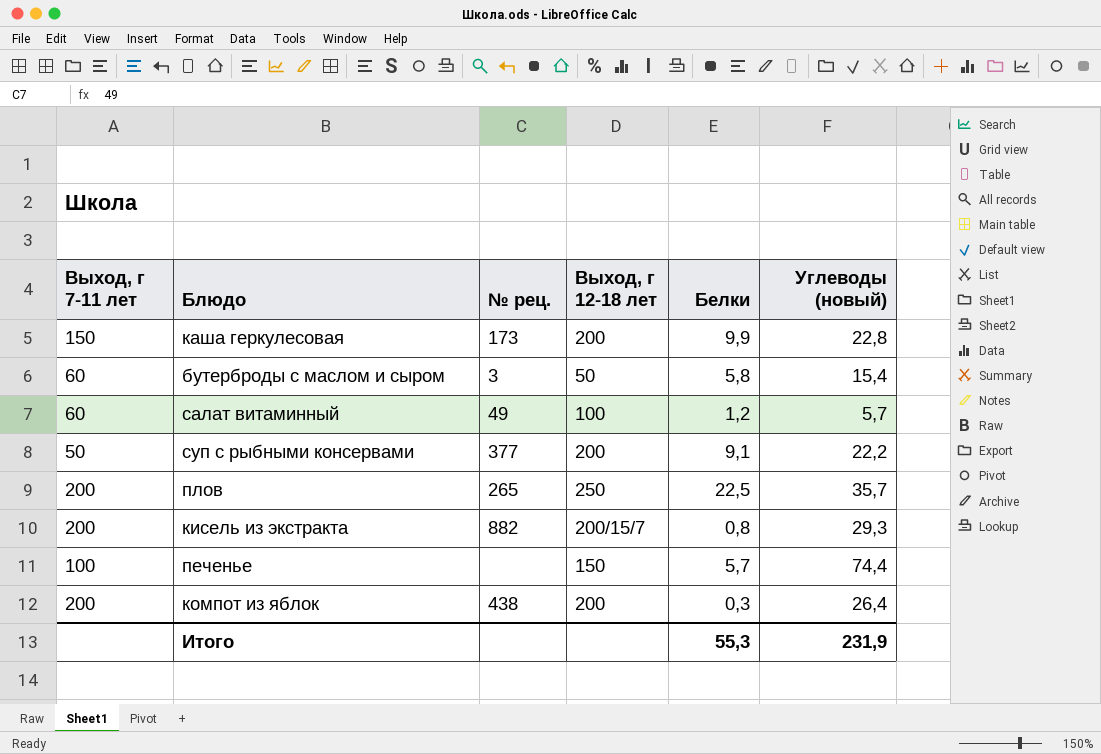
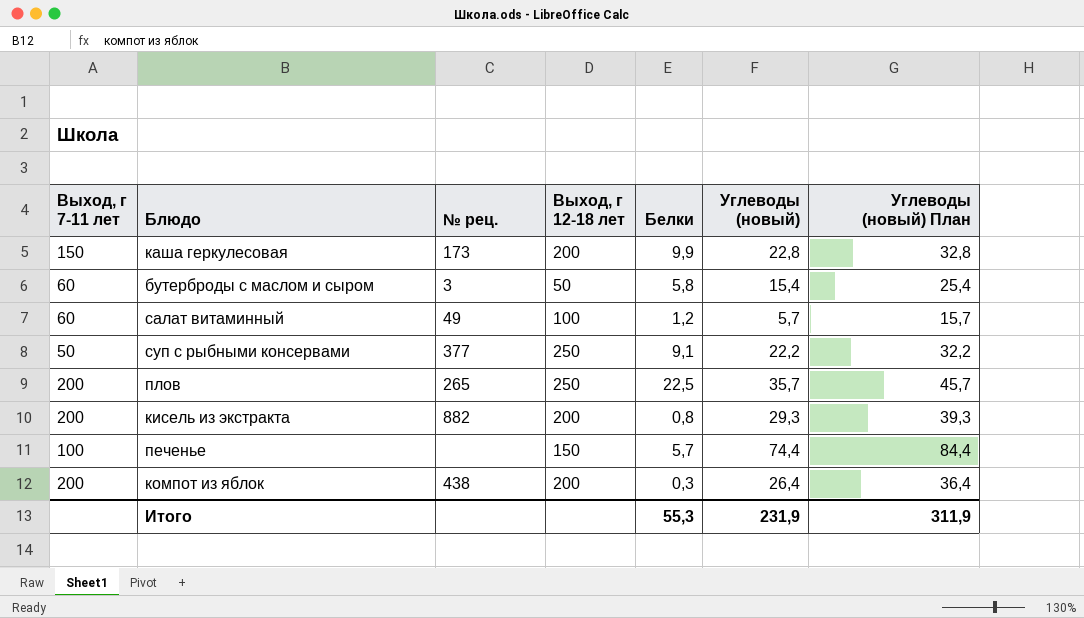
column Углеводы (новый) План | formula: none -> [Углеводы (новый)] + 10
суп с рыбными консервами | Выход, г 12-18 лет: 200 -> 250
кисель из экстракта | Выход, г 12-18 лет: 200/15/7 -> 200

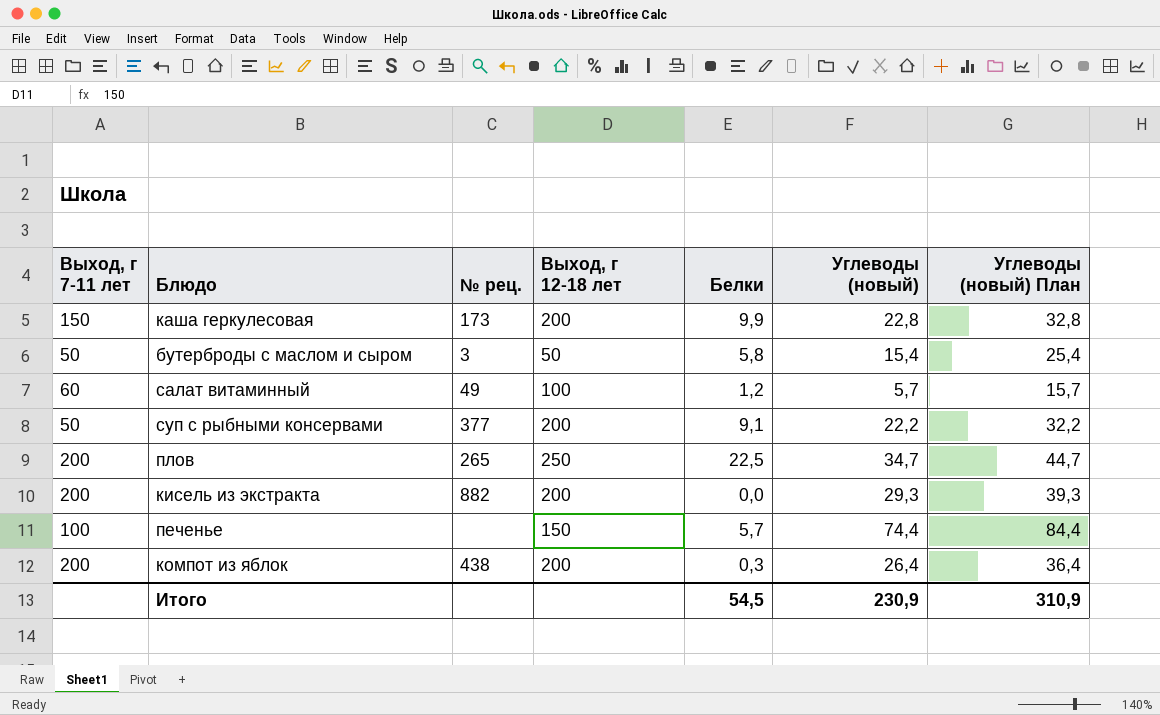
бутерброды с маслом и сыром | Выход, г 7-11 лет: 60 -> 50
суп с рыбными консервами | Выход, г 12-18 лет: 250 -> 200
плов | Углеводы (новый): 35,7 -> 34,7
плов | Углеводы (новый) План: 45,7 -> 44,7
кисель из экстракта | Белки: 0,8 -> 0,0
Итого | Белки: 55,3 -> 54,5
Итого | Углеводы (новый): 231,9 -> 230,9
Итого | Углеводы (новый) План: 311,9 -> 310,9

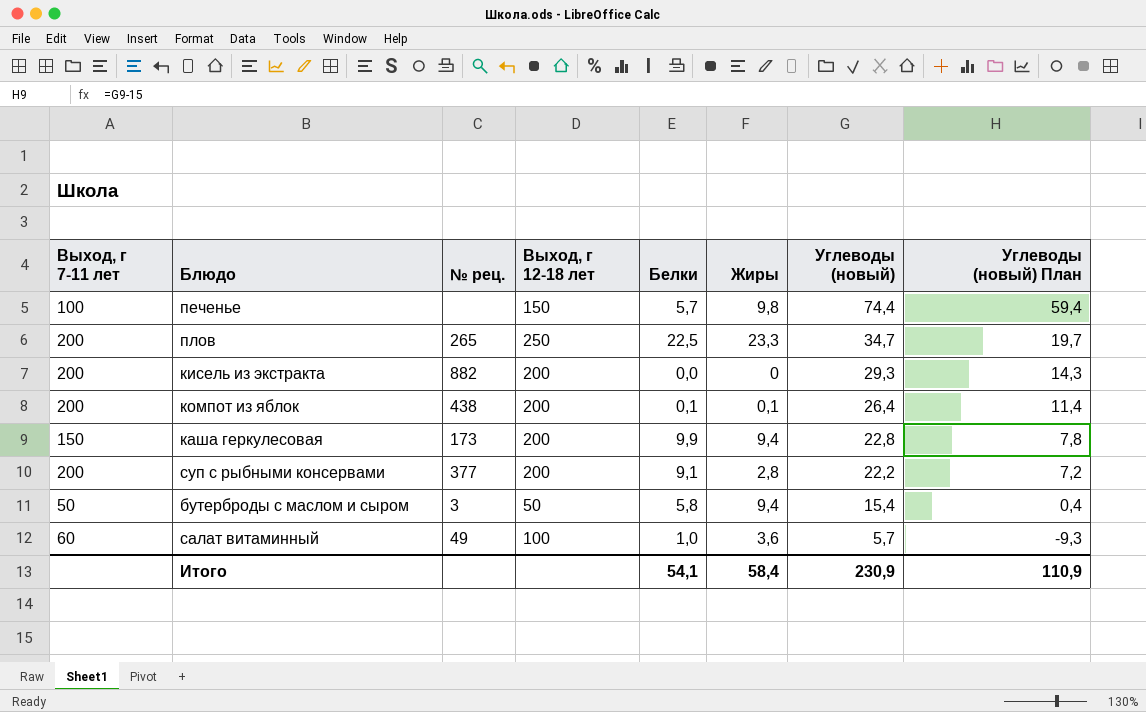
row order: none -> Углеводы (новый) descending
column Жиры | position: none -> 6
column Углеводы (новый) План | formula: [Углеводы (новый)] + 10 -> [Углеводы (новый)] - 15
компот из яблок | Белки: 0,3 -> 0,1
суп с рыбными консервами | Выход, г 7-11 лет: 50 -> 200
салат витаминный | Белки: 1,2 -> 1,0
Итого | Белки: 54,5 -> 54,1
Итого | Углеводы (новый) План: 310,9 -> 110,9

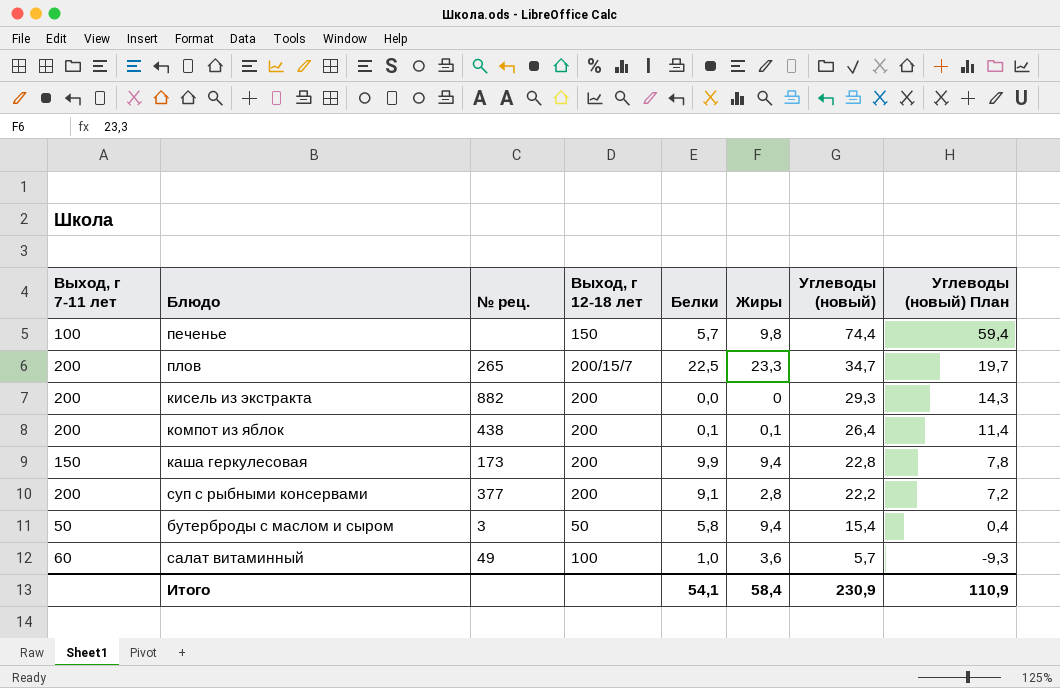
плов | Выход, г 12-18 лет: 250 -> 200/15/7

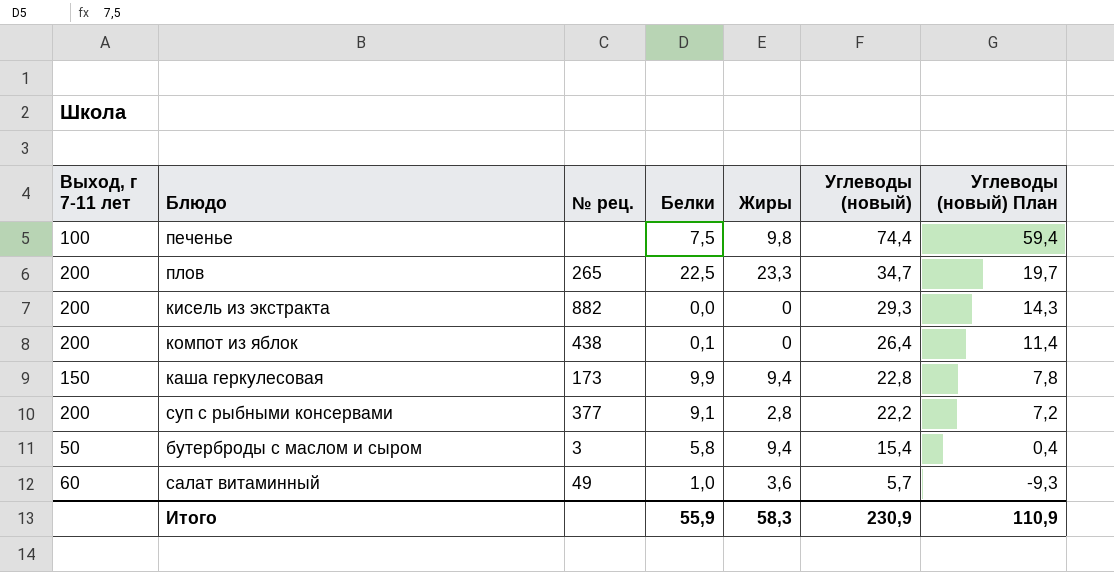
column Выход, г 12-18 лет | position: 4 -> none
печенье | Белки: 5,7 -> 7,5
компот из яблок | Жиры: 0,1 -> 0
Итого | Белки: 54,1 -> 55,9
Итого | Жиры: 58,4 -> 58,3

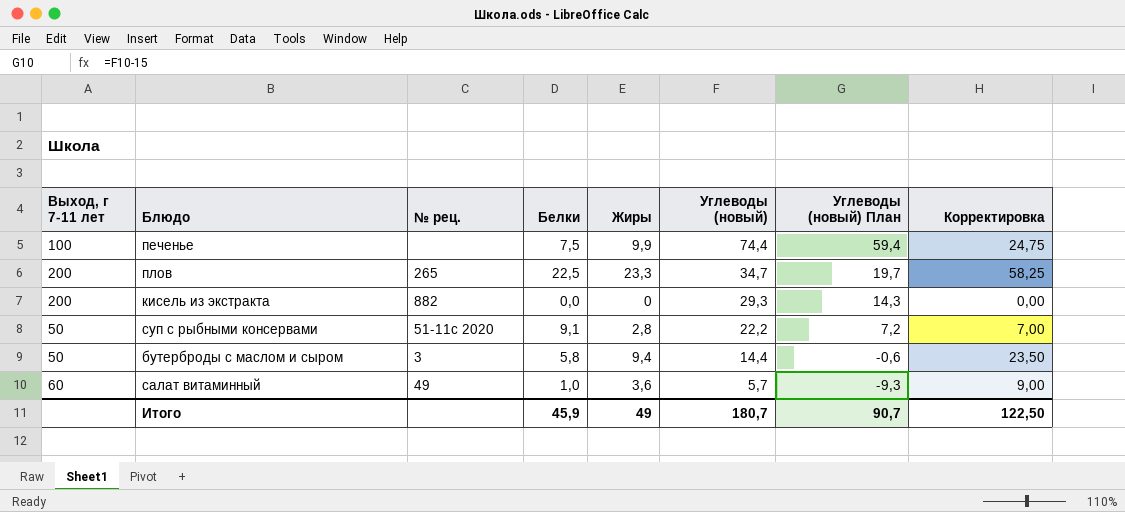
column Корректировка | formula: none -> [Жиры] * 2,5
row компот из яблок: 200 | 438 | 0,1 | 0 | 26,4 | 11,4 -> none
row каша геркулесовая: 150 | 173 | 9,9 | 9,4 | 22,8 | 7,8 -> none
печенье | Жиры: 9,8 -> 9,9
суп с рыбными консервами | Выход, г 7-11 лет: 200 -> 50
суп с рыбными консервами | № рец.: 377 -> 51-11с 2020
бутерброды с маслом и сыром | Углеводы (новый): 15,4 -> 14,4
бутерброды с маслом и сыром | Углеводы (новый) План: 0,4 -> -0,6
Итого | Белки: 55,9 -> 45,9
Итого | Жиры: 58,3 -> 49
Итого | Углеводы (новый): 230,9 -> 180,7
Итого | Углеводы (новый) План: 110,9 -> 90,7

